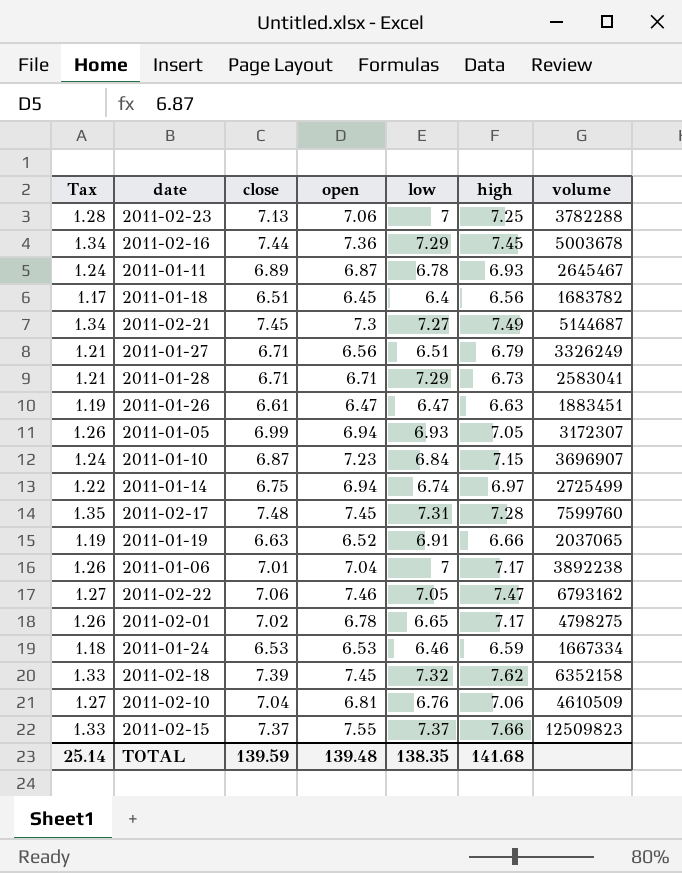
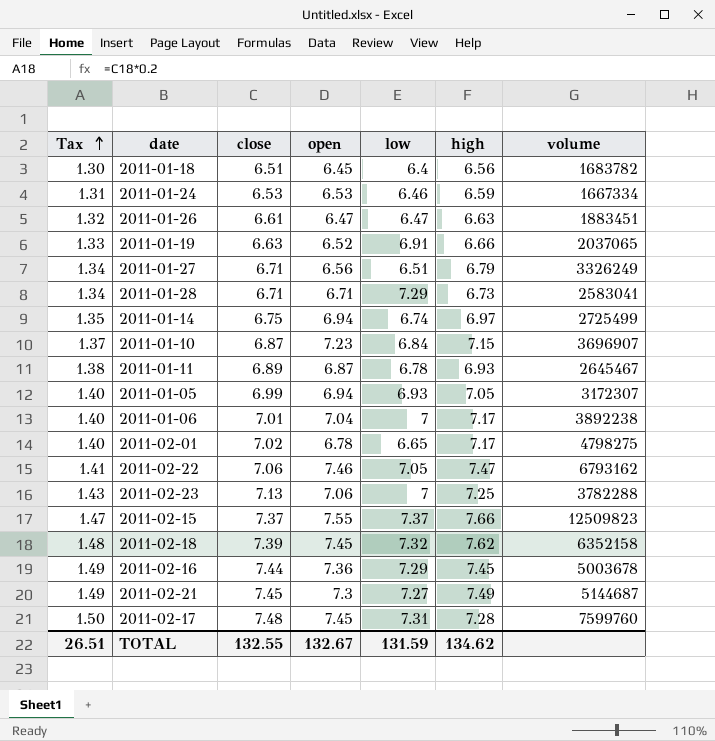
row order: none -> Tax ascending
column Tax | formula: [close] * 0.18 -> [close] * 0.2
row 2011-02-10: 1.27 | 7.04 | 6.81 | 6.76 | 7.06 | 4610509 -> none
TOTAL | Tax: 25.14 -> 26.51
TOTAL | close: 139.59 -> 132.55
TOTAL | open: 139.48 -> 132.67
TOTAL | low: 138.35 -> 131.59
TOTAL | high: 141.68 -> 134.62

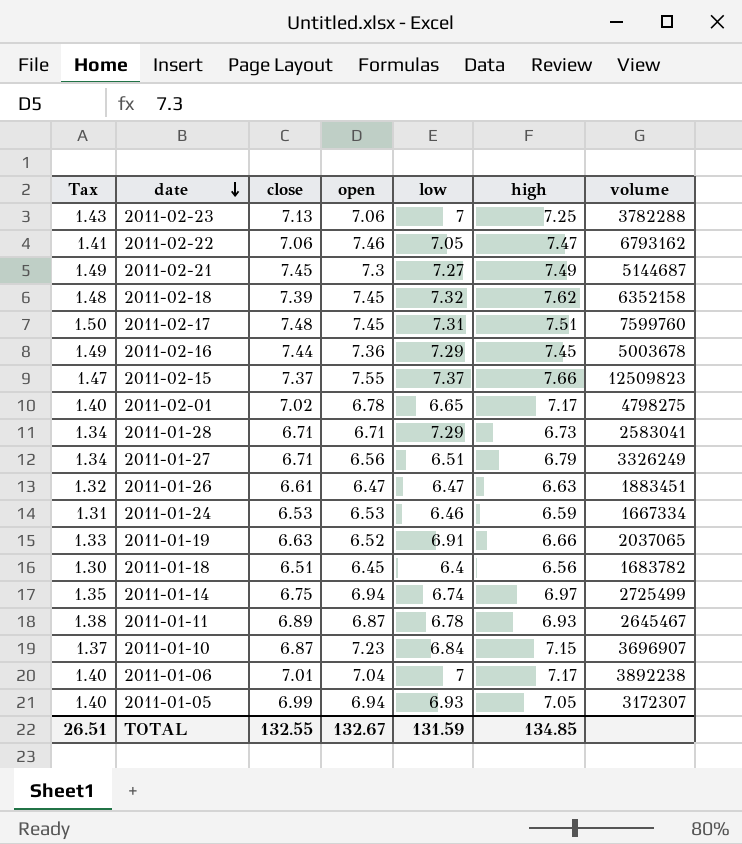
row order: Tax ascending -> date descending
2011-02-17 | high: 7.28 -> 7.51
TOTAL | high: 134.62 -> 134.85

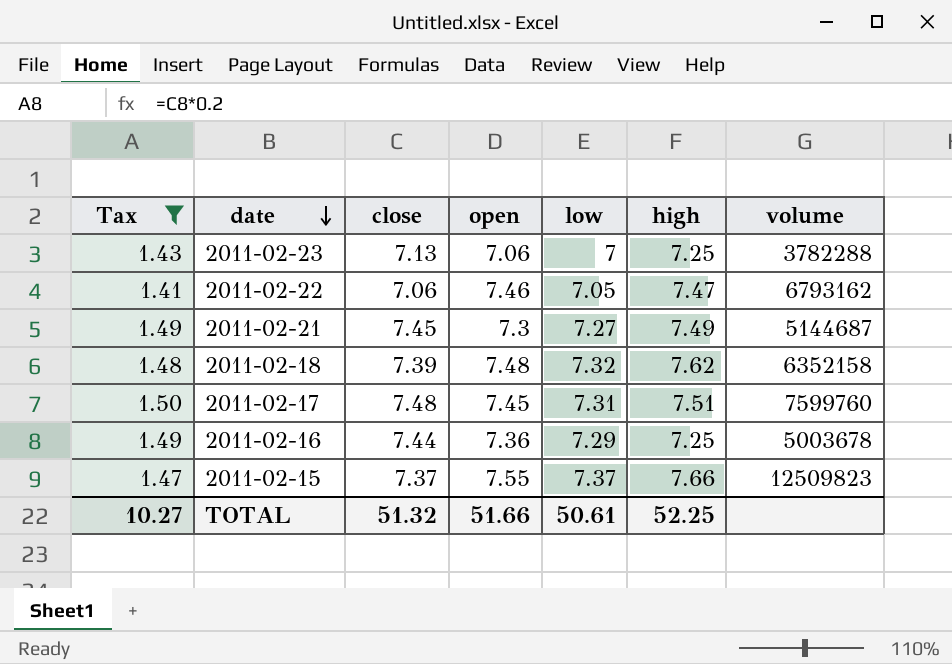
filter: none -> Tax >= 1.41
2011-02-18 | open: 7.45 -> 7.48
2011-02-16 | high: 7.45 -> 7.25
TOTAL | Tax: 26.51 -> 10.27
TOTAL | close: 132.55 -> 51.32
TOTAL | open: 132.67 -> 51.66
TOTAL | low: 131.59 -> 50.61
TOTAL | high: 134.85 -> 52.25

